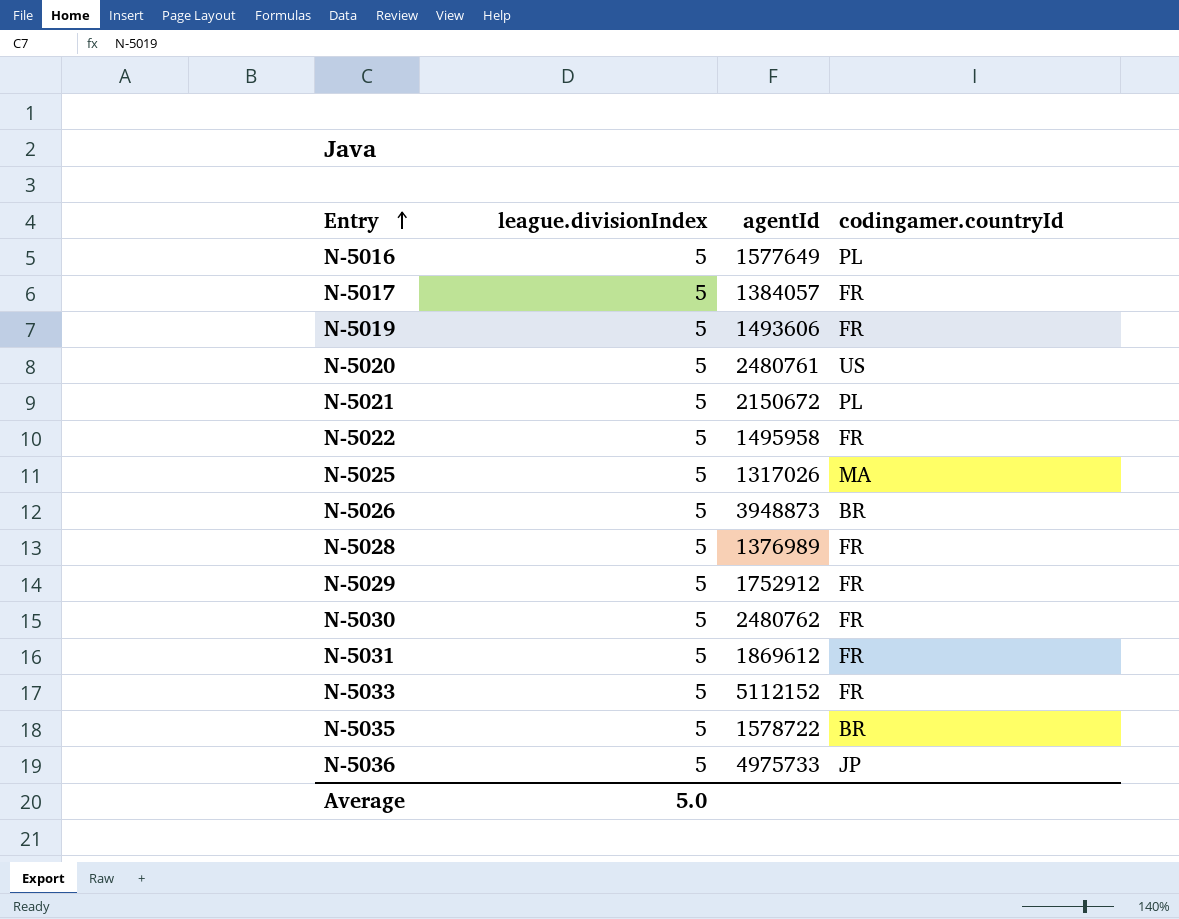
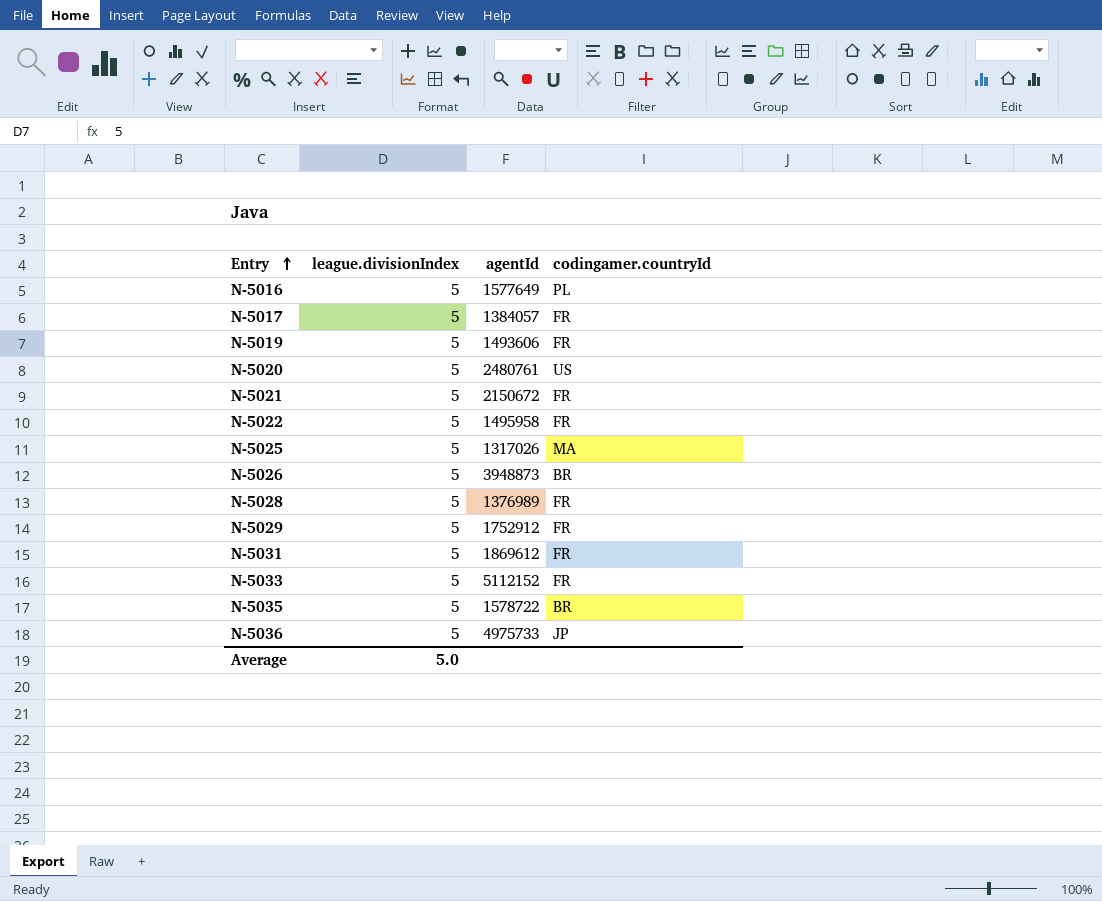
row N-5030: 5 | 2480762 | FR -> none
N-5021 | codingamer.countryId: PL -> FR

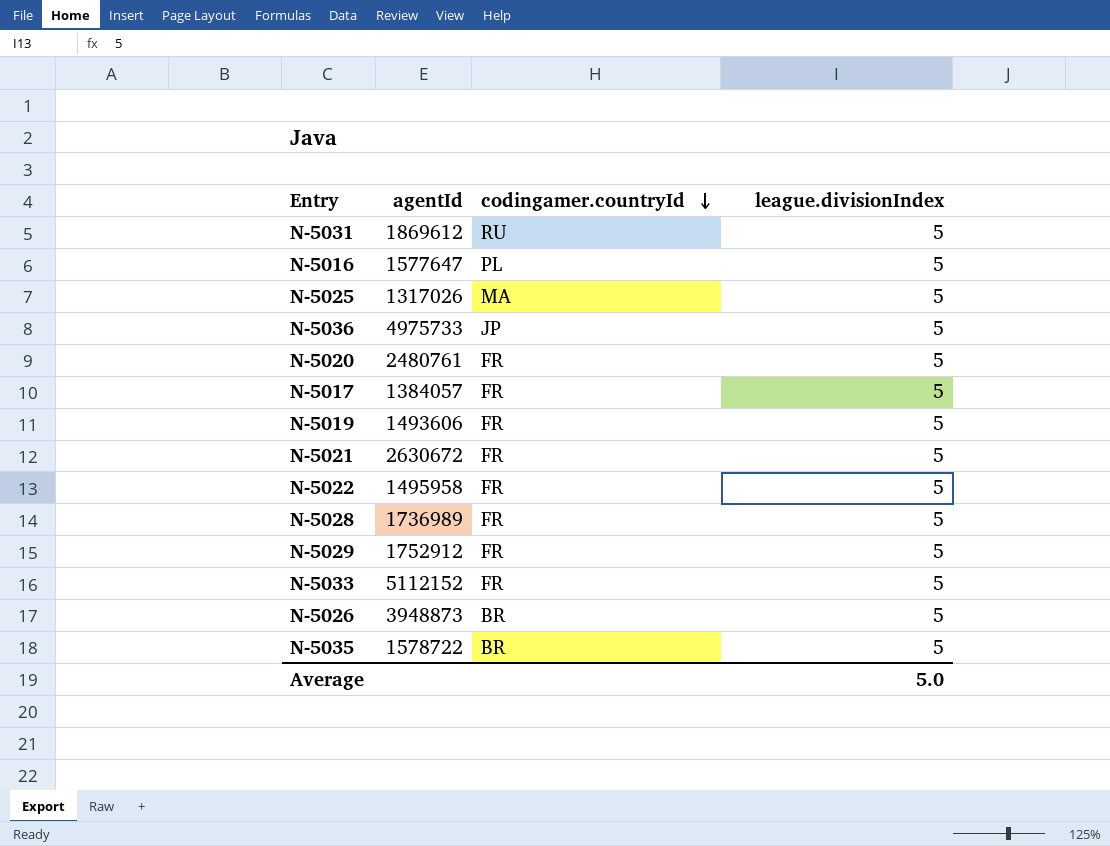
row order: Entry ascending -> codingamer.countryId descending
column league.divisionIndex | position: 2 -> 4
N-5031 | codingamer.countryId: FR -> RU
N-5016 | agentId: 1577649 -> 1577647
N-5020 | codingamer.countryId: US -> FR
N-5021 | agentId: 2150672 -> 2630672
N-5028 | agentId: 1376989 -> 1736989

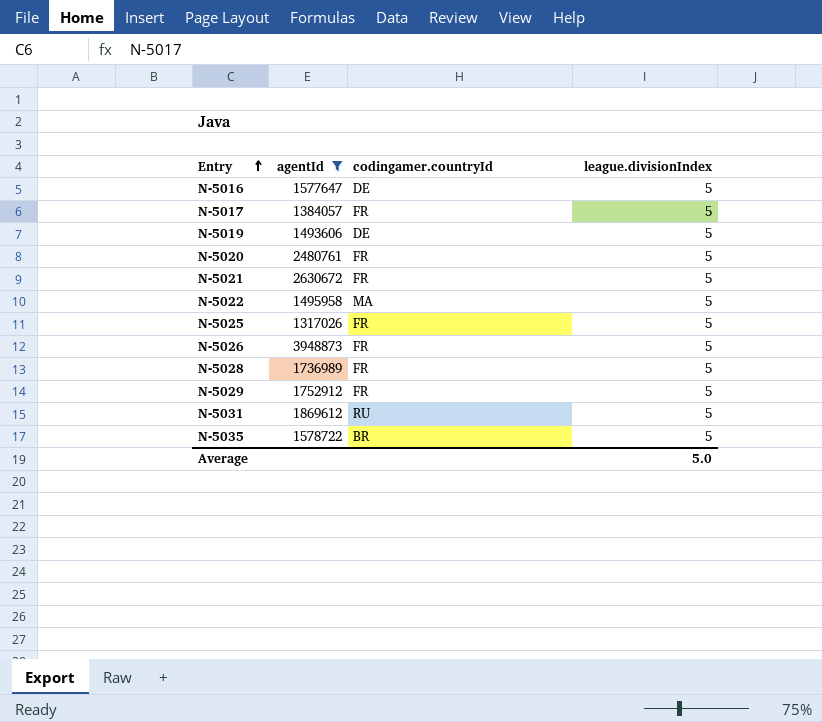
filter: none -> agentId <= 3948873
row order: codingamer.countryId descending -> Entry ascending
N-5016 | codingamer.countryId: PL -> DE
N-5019 | codingamer.countryId: FR -> DE
N-5022 | codingamer.countryId: FR -> MA
N-5025 | codingamer.countryId: MA -> FR
N-5026 | codingamer.countryId: BR -> FR

